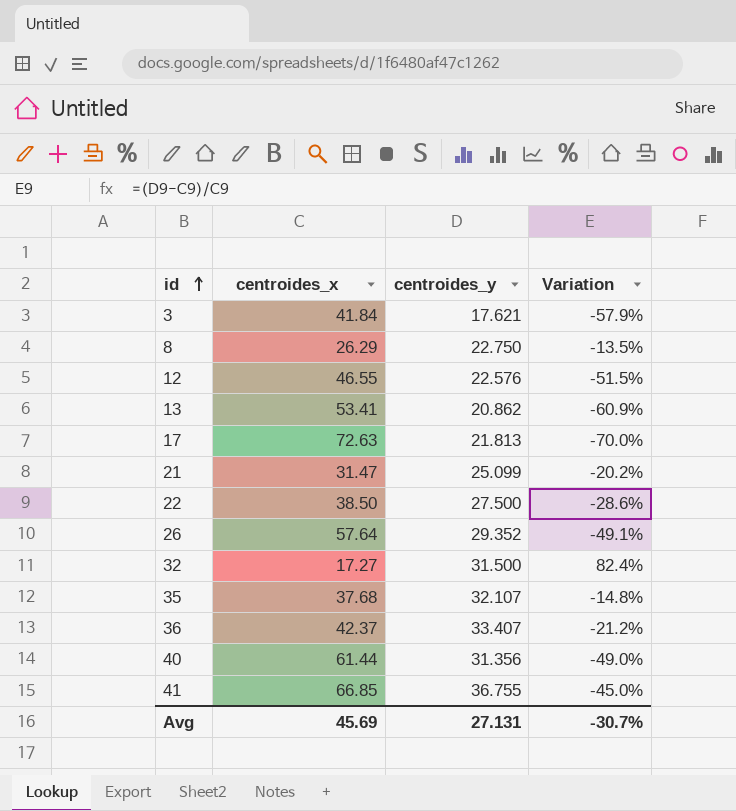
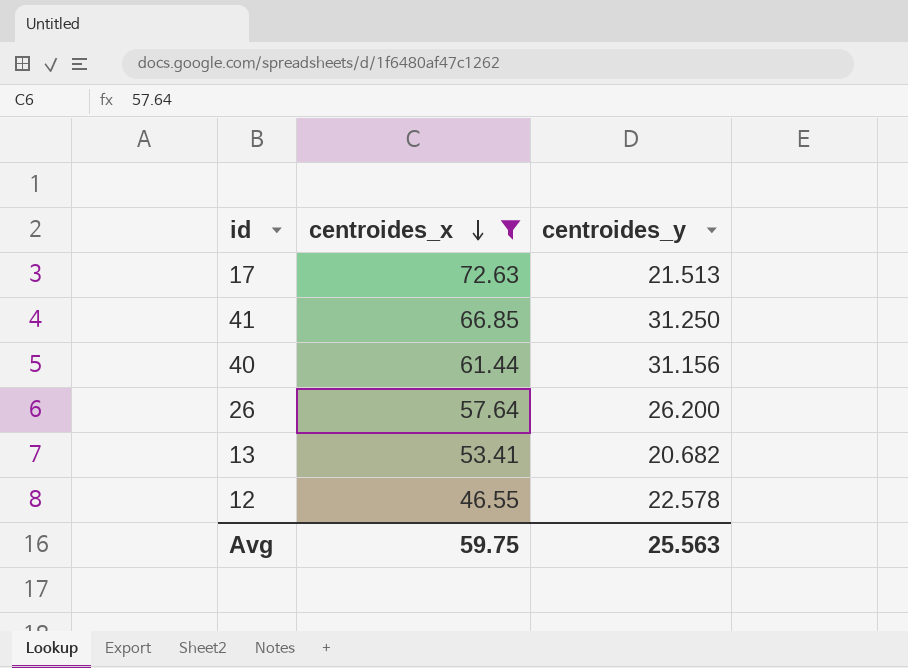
filter: none -> centroides_x >= 46.55
row order: id ascending -> centroides_x descending
column Variation | formula: ([centroides_y] - [centroides_x]) / [centroides_x] -> none
17 | centroides_y: 21.813 -> 21.513
41 | centroides_y: 36.755 -> 31.250
40 | centroides_y: 31.356 -> 31.156
26 | centroides_y: 29.352 -> 26.200
13 | centroides_y: 20.862 -> 20.682
12 | centroides_y: 22.576 -> 22.578
Avg | centroides_x: 45.69 -> 59.75
Avg | centroides_y: 27.131 -> 25.563

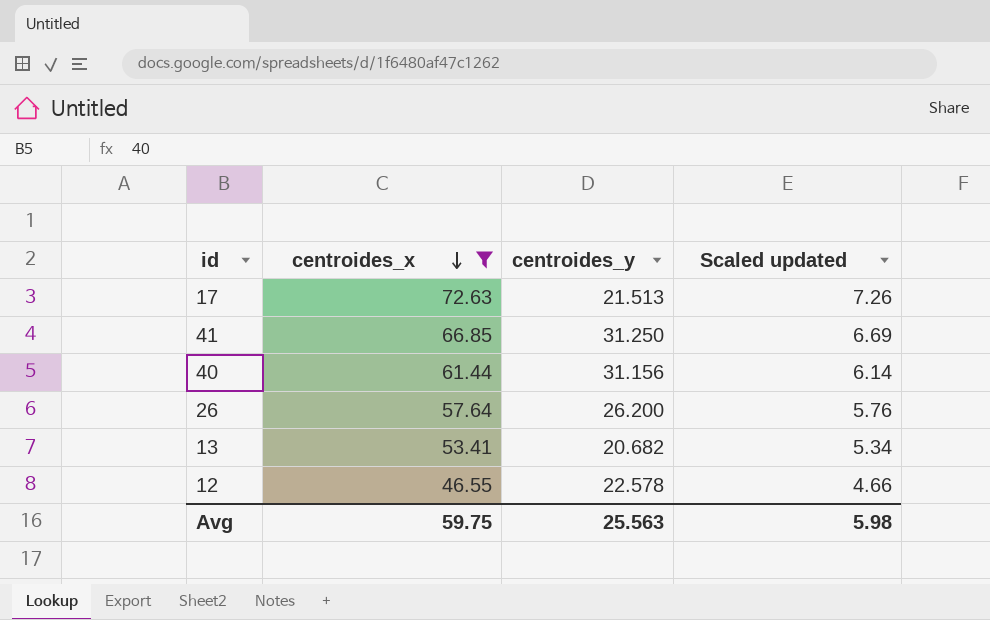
column Scaled updated | formula: none -> [centroides_x] * 0.1

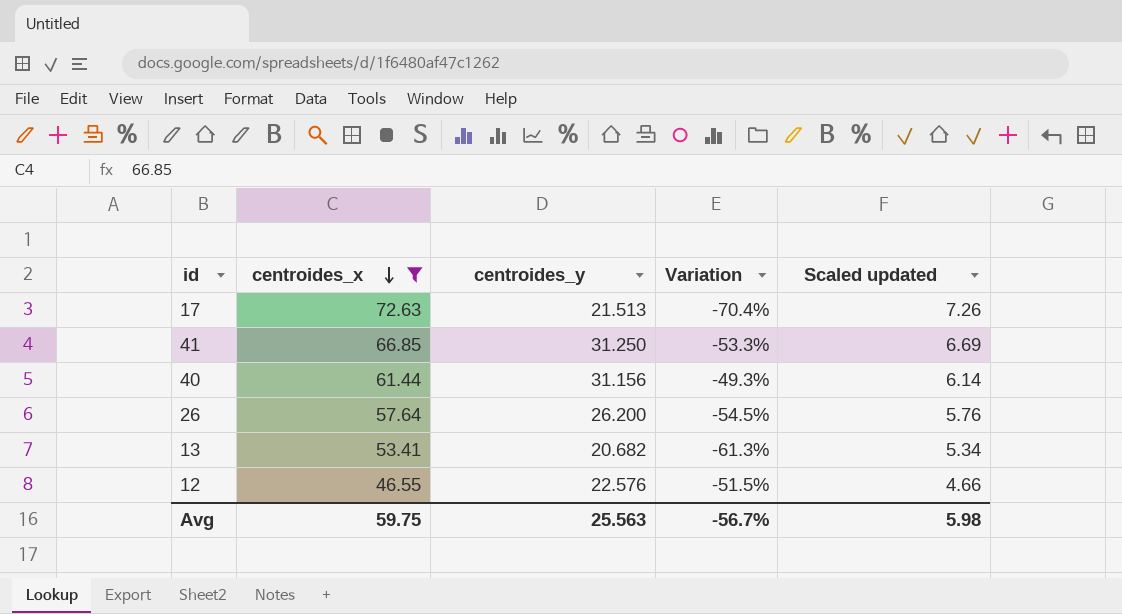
column Variation | formula: none -> ([centroides_y] - [centroides_x]) / [centroides_x]
12 | centroides_y: 22.578 -> 22.576

